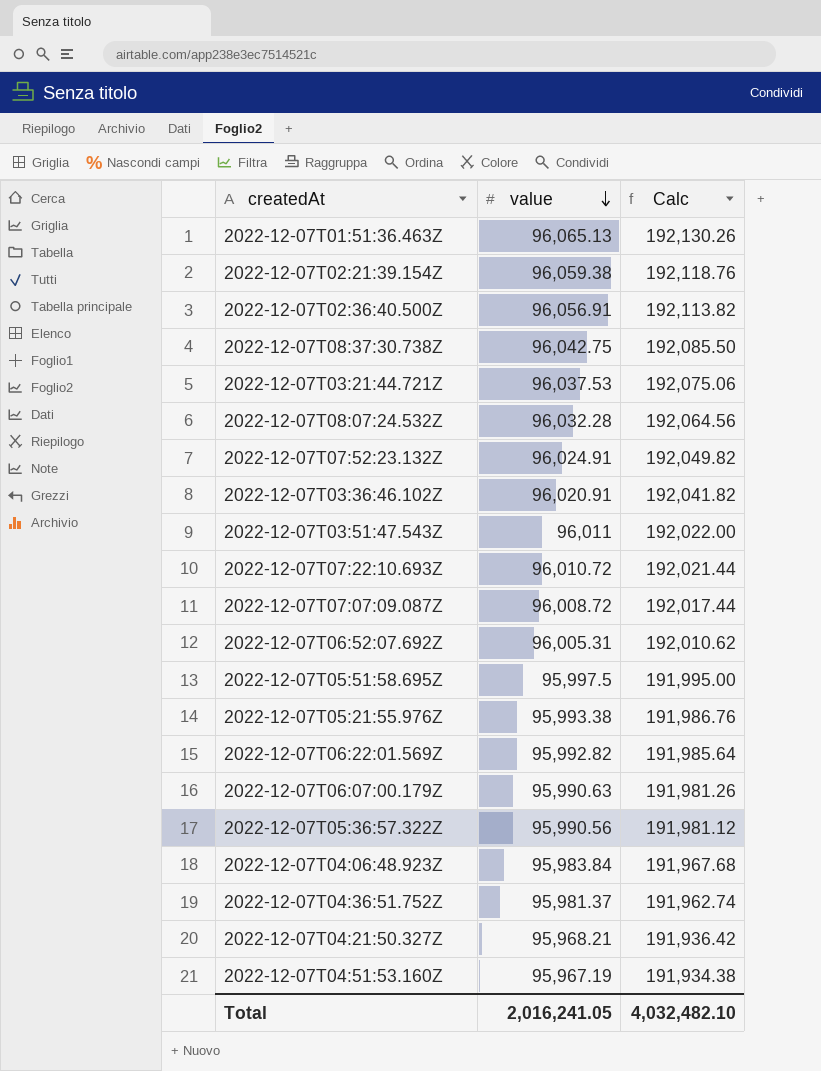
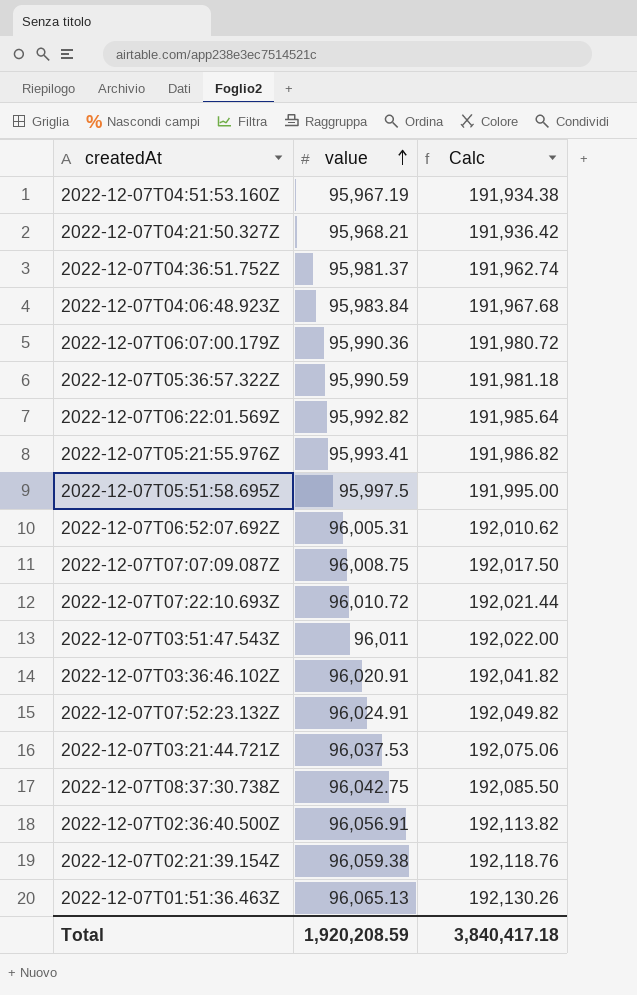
row order: value descending -> value ascending
row 2022-12-07T08:07:24.532Z: 96,032.28 | 192,064.56 -> none
2022-12-07T06:07:00.179Z | value: 95,990.63 -> 95,990.36
2022-12-07T06:07:00.179Z | Calc: 191,981.26 -> 191,980.72
2022-12-07T05:36:57.322Z | value: 95,990.56 -> 95,990.59
2022-12-07T05:36:57.322Z | Calc: 191,981.12 -> 191,981.18
2022-12-07T05:21:55.976Z | value: 95,993.38 -> 95,993.41
2022-12-07T05:21:55.976Z | Calc: 191,986.76 -> 191,986.82
2022-12-07T07:07:09.087Z | value: 96,008.72 -> 96,008.75
2022-12-07T07:07:09.087Z | Calc: 192,017.44 -> 192,017.50
Total | value: 2,016,241.05 -> 1,920,208.59
Total | Calc: 4,032,482.10 -> 3,840,417.18

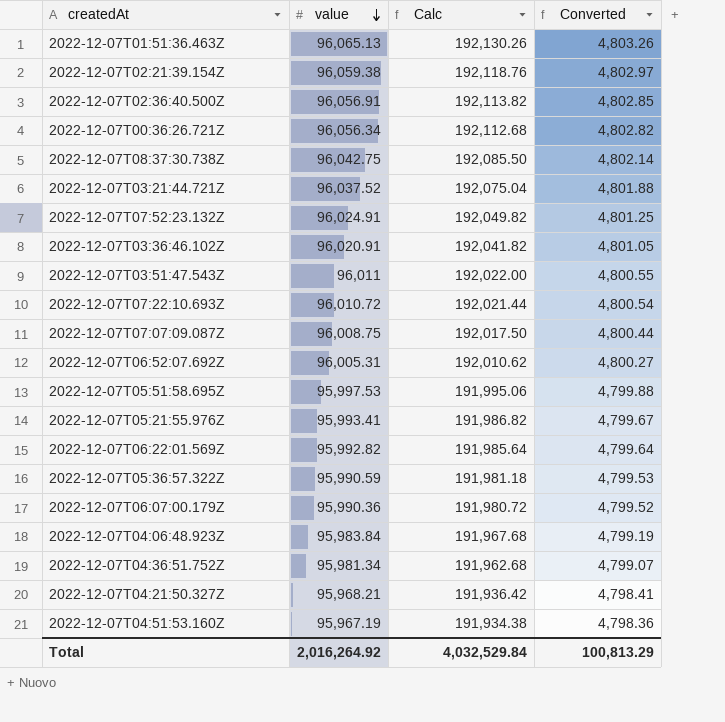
row order: value ascending -> value descending
column Converted | formula: none -> [value] * 0.05
row 2022-12-07T00:36:26.721Z: none -> 96,056.34 | 192,112.68 | 4,802.82
2022-12-07T03:21:44.721Z | value: 96,037.53 -> 96,037.52
2022-12-07T03:21:44.721Z | Calc: 192,075.06 -> 192,075.04
2022-12-07T05:51:58.695Z | value: 95,997.5 -> 95,997.53
2022-12-07T05:51:58.695Z | Calc: 191,995.00 -> 191,995.06
2022-12-07T04:36:51.752Z | value: 95,981.37 -> 95,981.34
2022-12-07T04:36:51.752Z | Calc: 191,962.74 -> 191,962.68
Total | value: 1,920,208.59 -> 2,016,264.92
Total | Calc: 3,840,417.18 -> 4,032,529.84

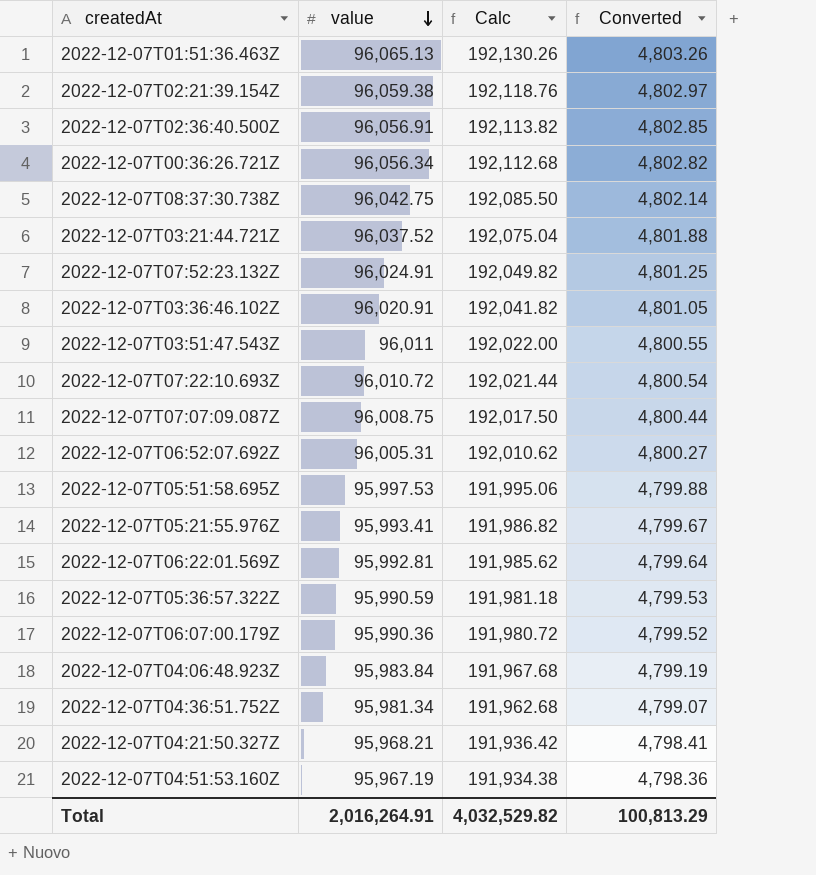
2022-12-07T06:22:01.569Z | value: 95,992.82 -> 95,992.81
2022-12-07T06:22:01.569Z | Calc: 191,985.64 -> 191,985.62
Total | value: 2,016,264.92 -> 2,016,264.91
Total | Calc: 4,032,529.84 -> 4,032,529.82

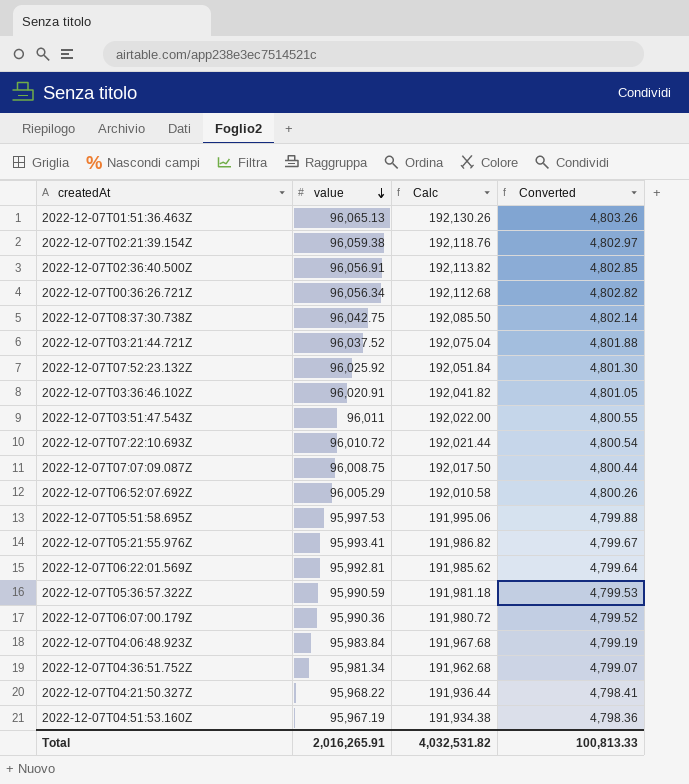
2022-12-07T07:52:23.132Z | value: 96,024.91 -> 96,025.92
2022-12-07T07:52:23.132Z | Calc: 192,049.82 -> 192,051.84
2022-12-07T07:52:23.132Z | Converted: 4,801.25 -> 4,801.30
2022-12-07T06:52:07.692Z | value: 96,005.31 -> 96,005.29
2022-12-07T06:52:07.692Z | Calc: 192,010.62 -> 192,010.58
2022-12-07T06:52:07.692Z | Converted: 4,800.27 -> 4,800.26
2022-12-07T04:21:50.327Z | value: 95,968.21 -> 95,968.22
2022-12-07T04:21:50.327Z | Calc: 191,936.42 -> 191,936.44
Total | value: 2,016,264.91 -> 2,016,265.91
Total | Calc: 4,032,529.82 -> 4,032,531.82
Total | Converted: 100,813.29 -> 100,813.33

